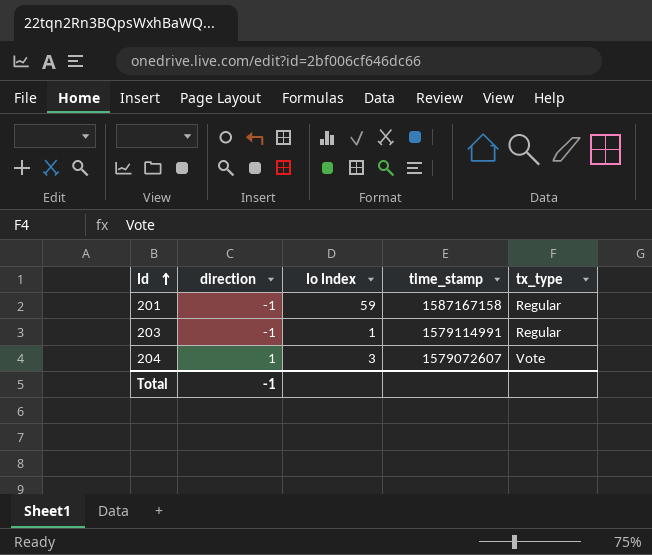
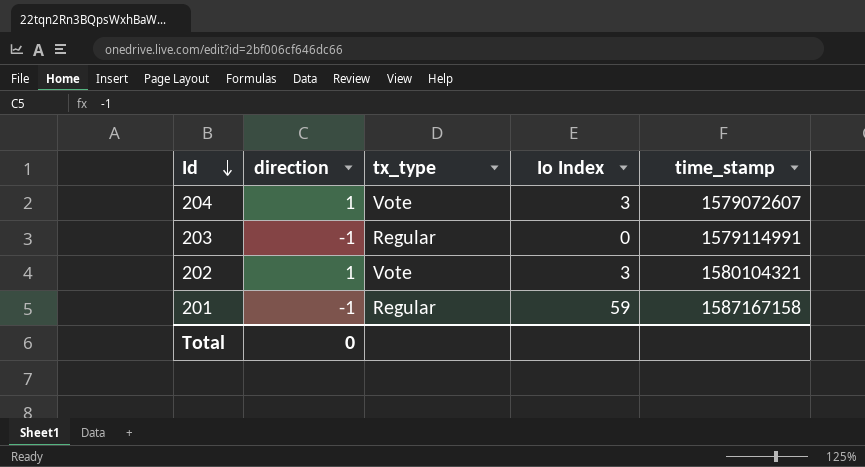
row order: Id ascending -> Id descending
column tx_type | position: 5 -> 3
203 | Io Index: 1 -> 0
row 202: none -> 1 | Vote | 3 | 1580104321
Total | direction: -1 -> 0

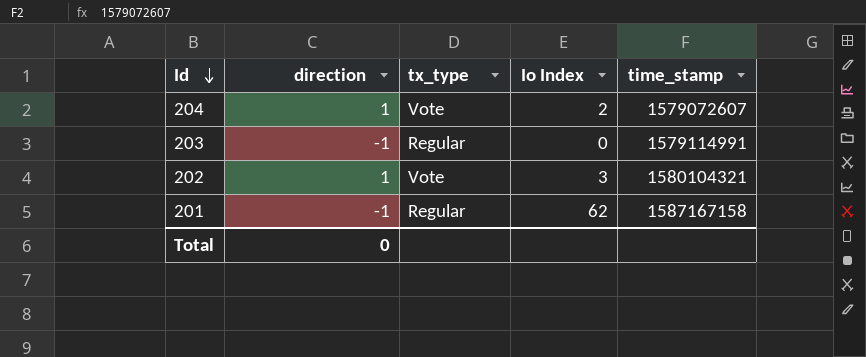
204 | Io Index: 3 -> 2
201 | Io Index: 59 -> 62

